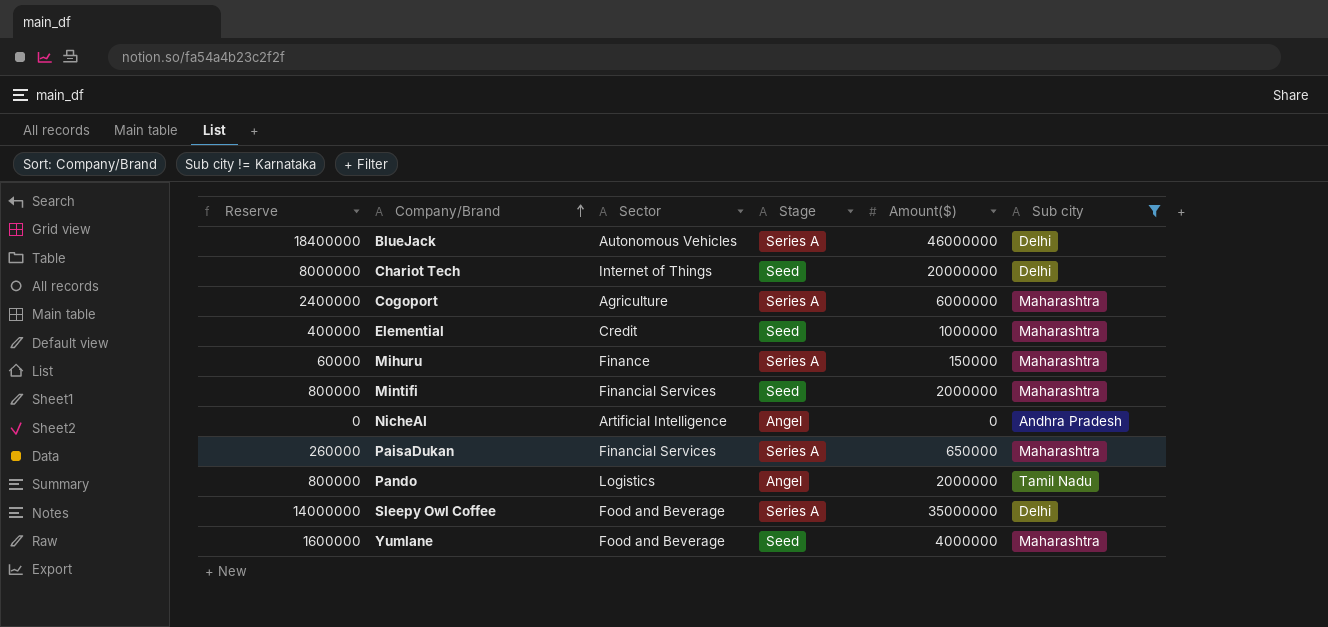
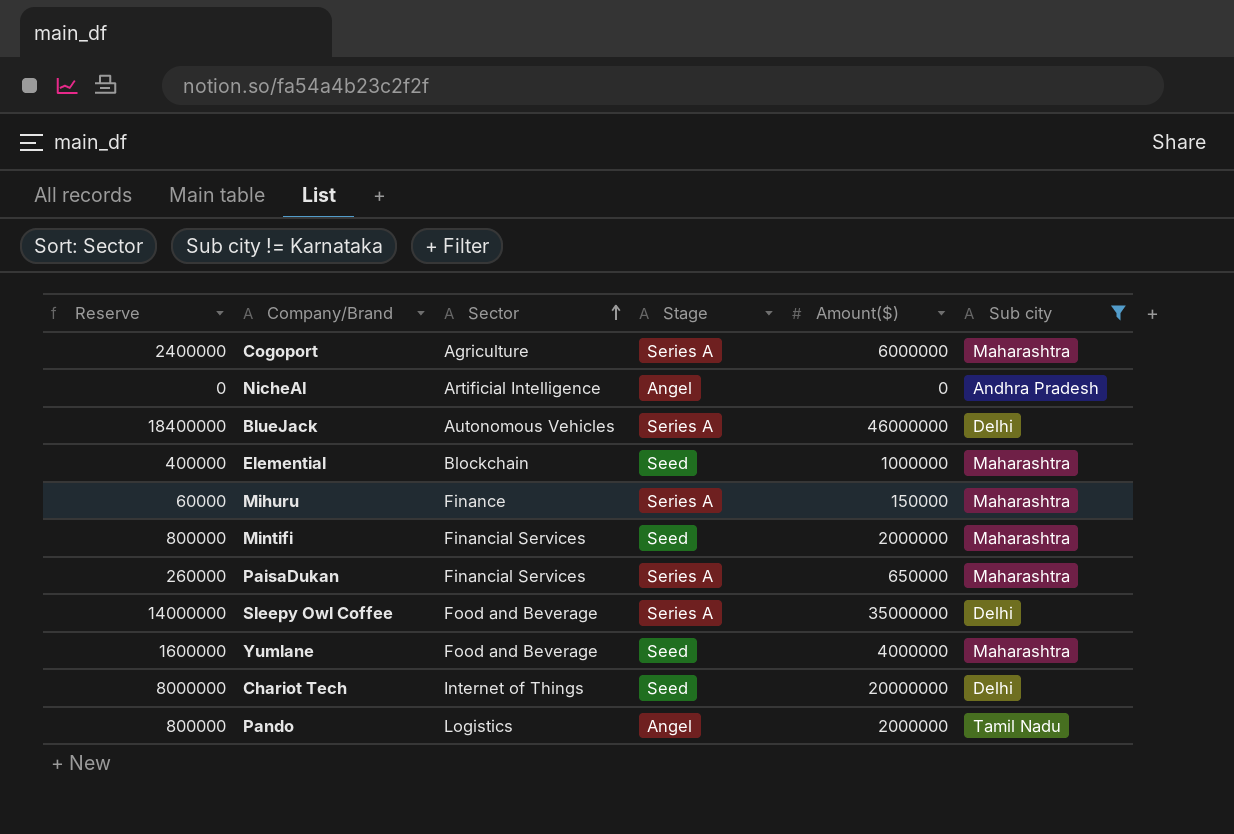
row order: Company/Brand ascending -> Sector ascending
Elemential | Sector: Credit -> Blockchain

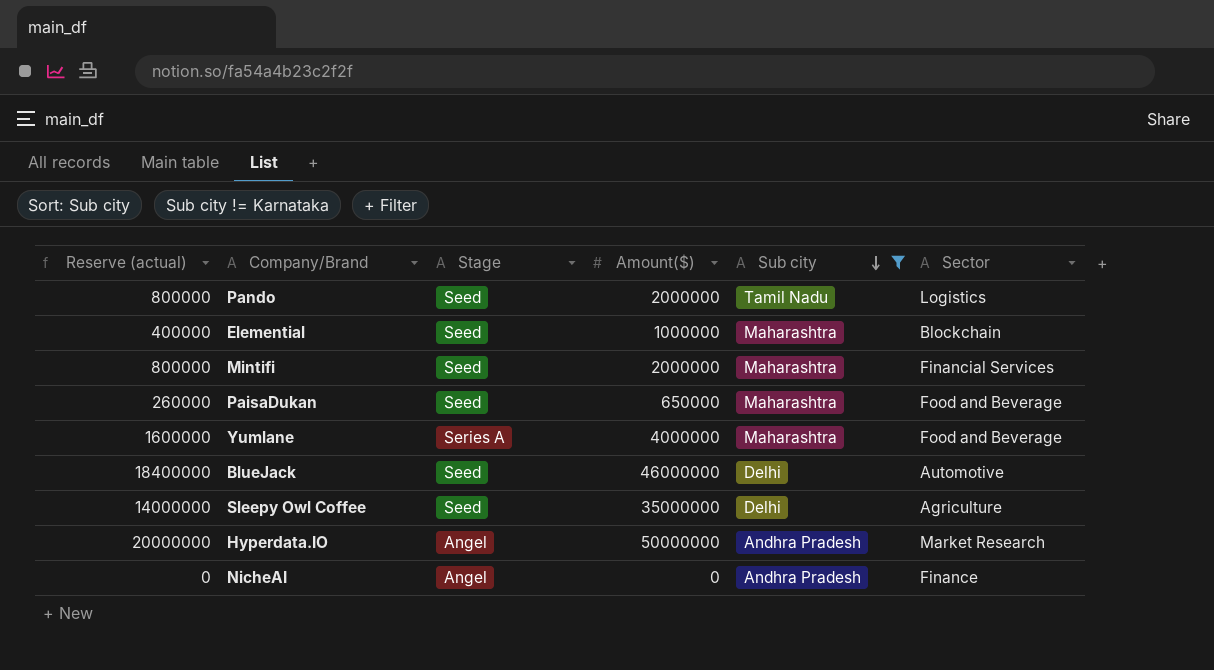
row order: Sector ascending -> Sub city descending
column name: Reserve -> Reserve (actual)
column Sector | position: 3 -> 6
row Cogoport: 2400000 | Agriculture | Series A | 6000000 | Maharashtra -> none
row Mihuru: 60000 | Finance | Series A | 150000 | Maharashtra -> none
row Chariot Tech: 8000000 | Internet of Things | Seed | 20000000 | Delhi -> none
Pando | Stage: Angel -> Seed
PaisaDukan | Stage: Series A -> Seed
PaisaDukan | Sector: Financial Services -> Food and Beverage
Yumlane | Stage: Seed -> Series A
BlueJack | Stage: Series A -> Seed
BlueJack | Sector: Autonomous Vehicles -> Automotive
Sleepy Owl Coffee | Stage: Series A -> Seed
Sleepy Owl Coffee | Sector: Food and Beverage -> Agriculture
row Hyperdata.IO: none -> 20000000 | Angel | 50000000 | Andhra Pradesh | Market Research
NicheAI | Sector: Artificial Intelligence -> Finance

